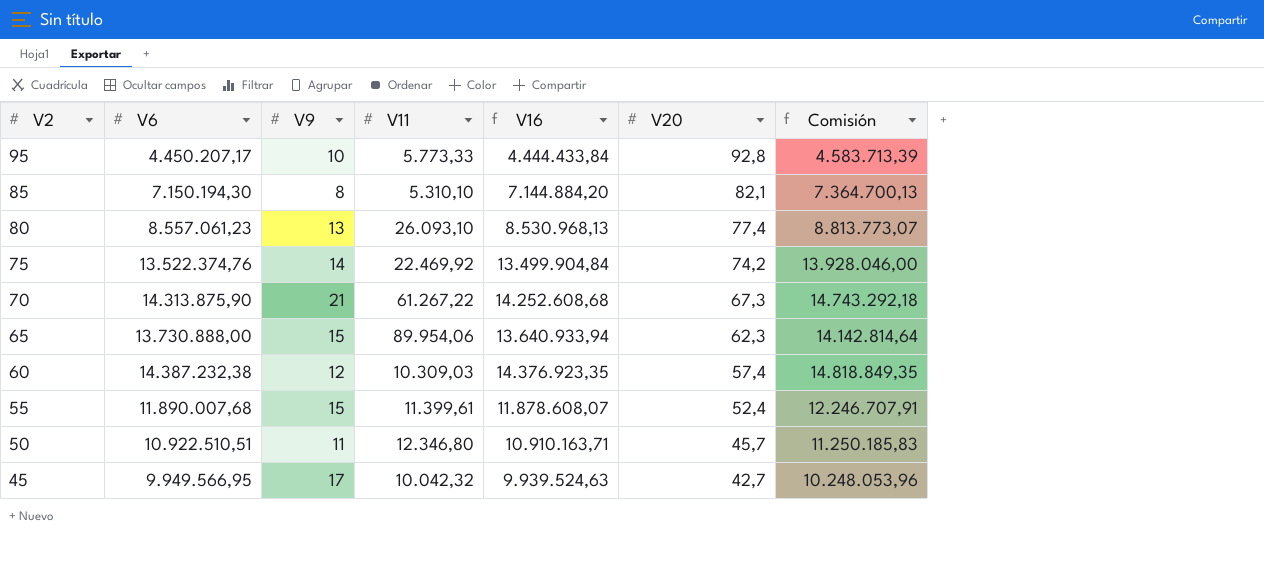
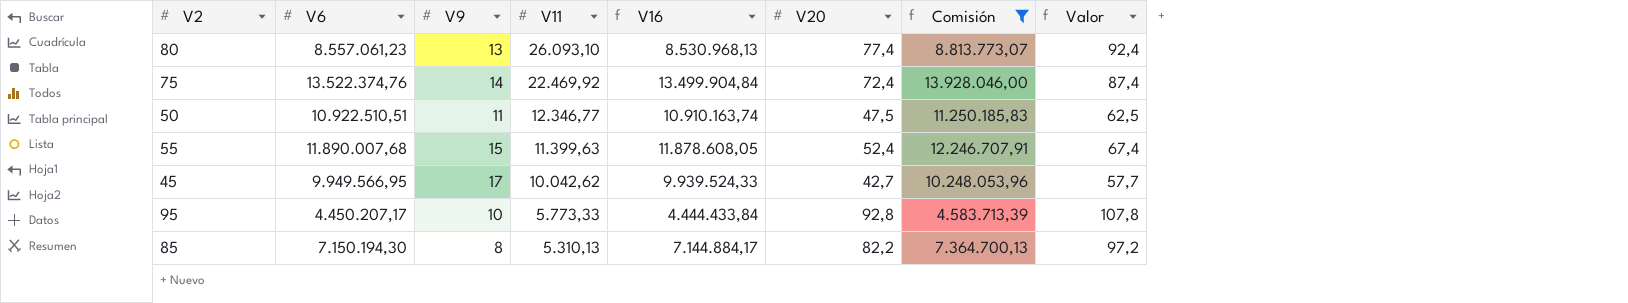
filter: none -> Comisión <= 13.928.046,00
row order: V2 descending -> V11 descending
column Valor | formula: none -> [V20] + 15
75 | V20: 74,2 -> 72,4
50 | V11: 12.346,80 -> 12.346,77
50 | V16: 10.910.163,71 -> 10.910.163,74
50 | V20: 45,7 -> 47,5
55 | V11: 11.399,61 -> 11.399,63
55 | V16: 11.878.608,07 -> 11.878.608,05
45 | V11: 10.042,32 -> 10.042,62
45 | V16: 9.939.524,63 -> 9.939.524,33
85 | V11: 5.310,10 -> 5.310,13
85 | V16: 7.144.884,20 -> 7.144.884,17
85 | V20: 82,1 -> 82,2

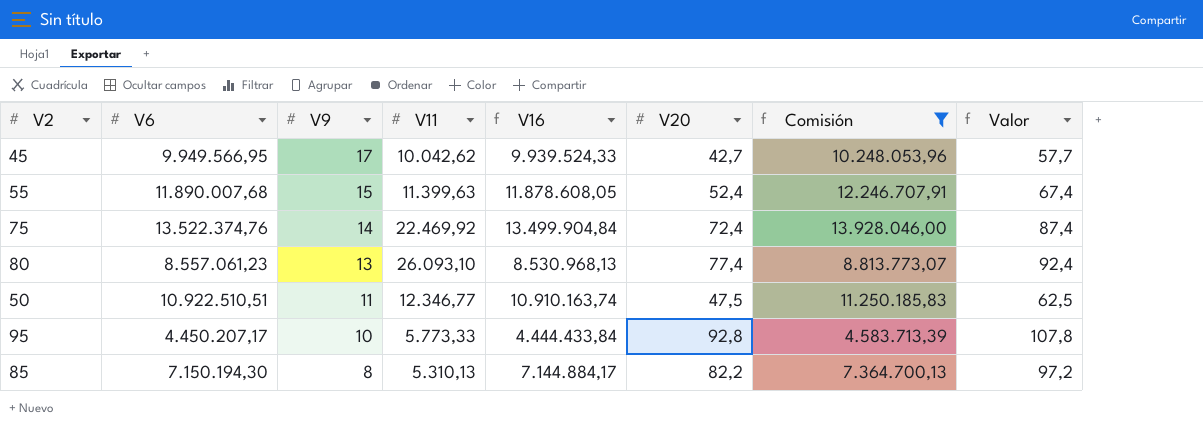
row order: V11 descending -> V9 descending

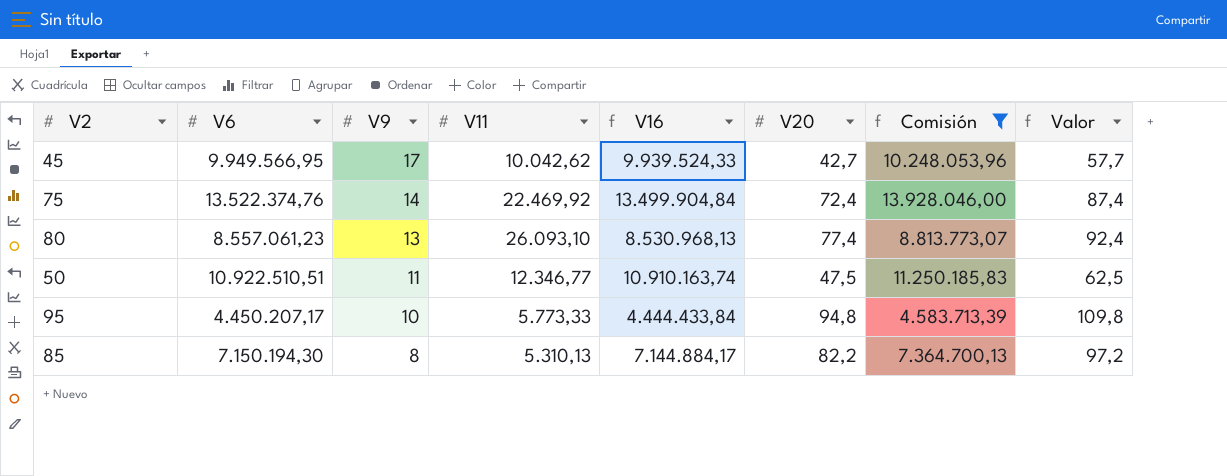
row 55: 11.890.007,68 | 15 | 11.399,63 | 11.878.608,05 | 52,4 | 12.246.707,91 | 67,4 -> none
95 | V20: 92,8 -> 94,8
95 | Valor: 107,8 -> 109,8

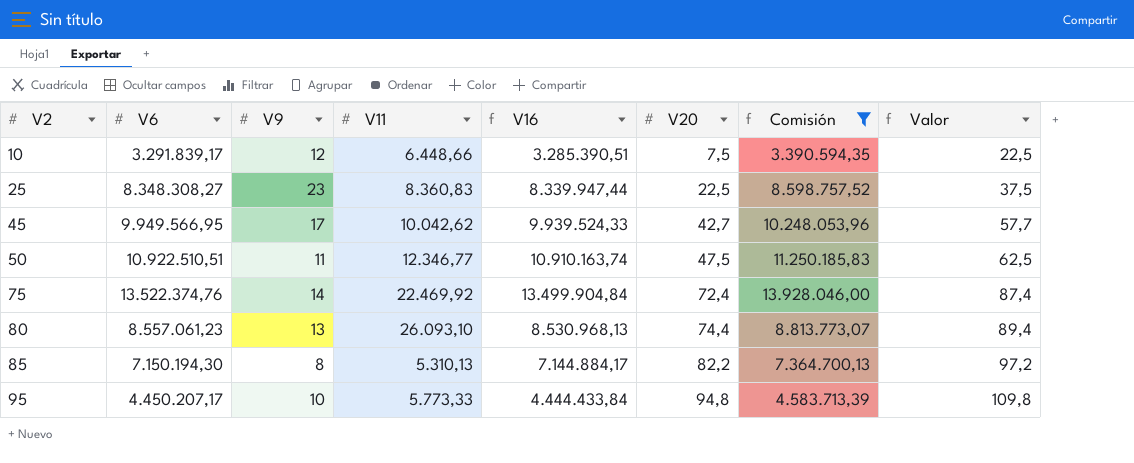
row order: V9 descending -> V2 ascending
row 10: none -> 3.291.839,17 | 12 | 6.448,66 | 3.285.390,51 | 7,5 | 3.390.594,35 | 22,5
row 25: none -> 8.348.308,27 | 23 | 8.360,83 | 8.339.947,44 | 22,5 | 8.598.757,52 | 37,5
80 | V20: 77,4 -> 74,4
80 | Valor: 92,4 -> 89,4

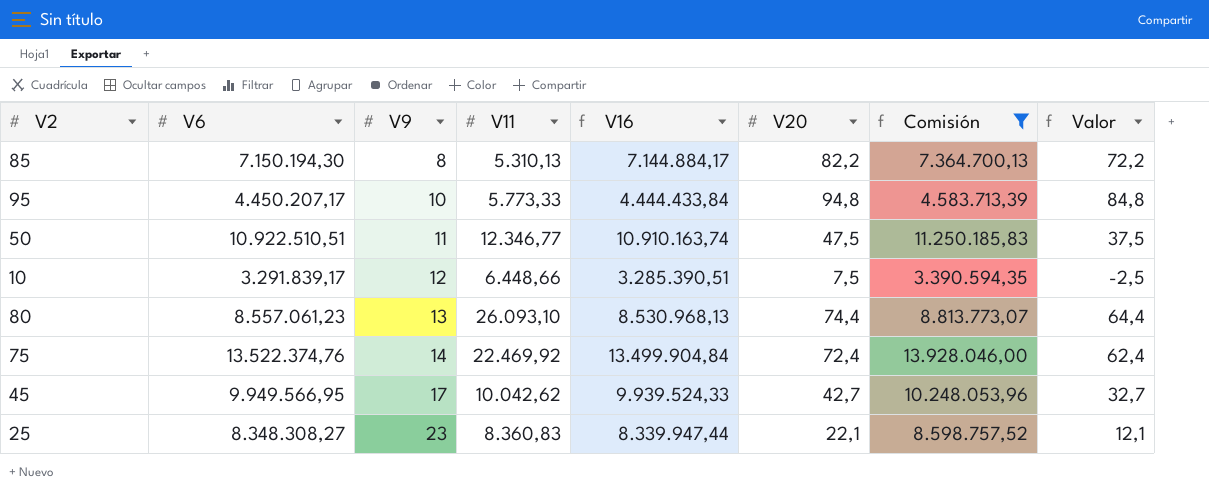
row order: V2 ascending -> V9 ascending
column Valor | formula: [V20] + 15 -> [V20] - 10
25 | V20: 22,5 -> 22,1

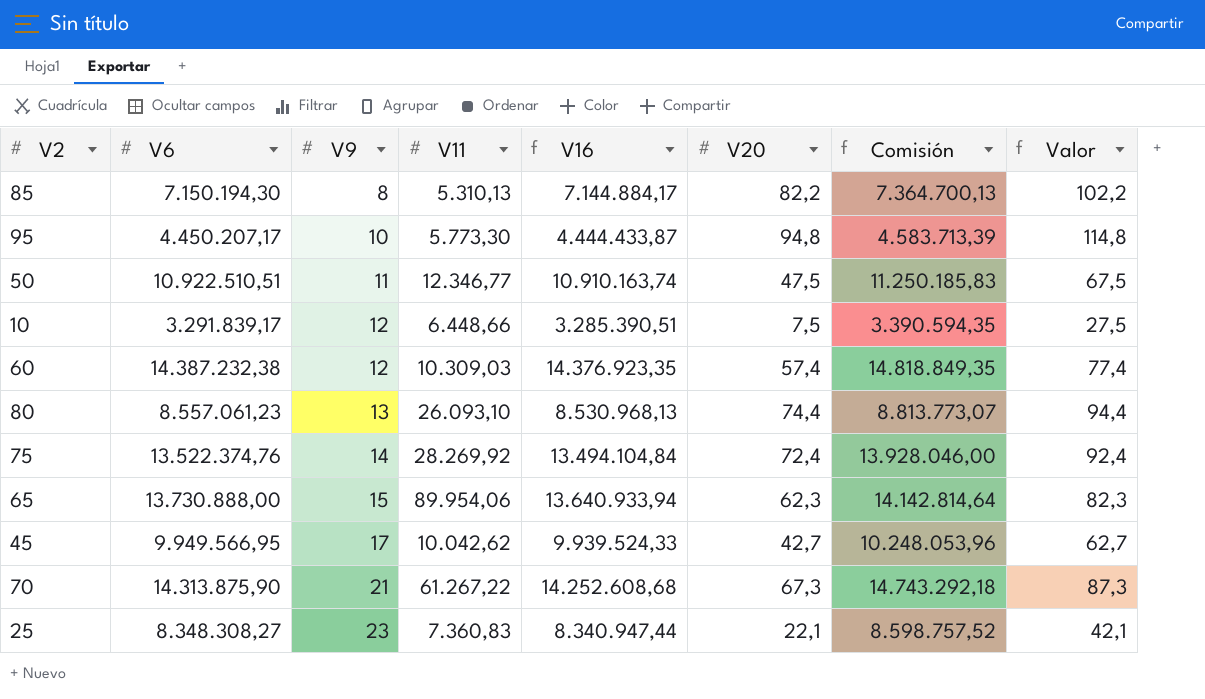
filter: Comisión <= 13.928.046,00 -> none
column Valor | formula: [V20] - 10 -> [V20] + 20
95 | V11: 5.773,33 -> 5.773,30
95 | V16: 4.444.433,84 -> 4.444.433,87
75 | V11: 22.469,92 -> 28.269,92
75 | V16: 13.499.904,84 -> 13.494.104,84
25 | V11: 8.360,83 -> 7.360,83
25 | V16: 8.339.947,44 -> 8.340.947,44

